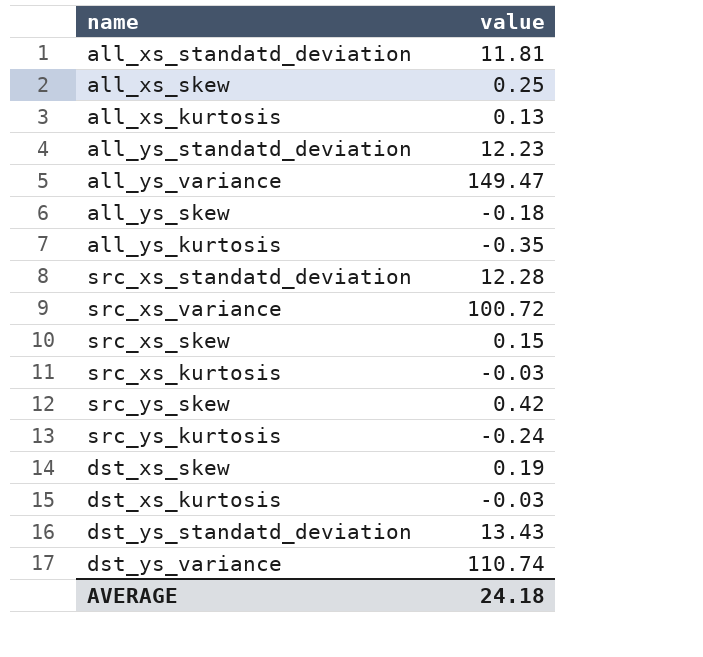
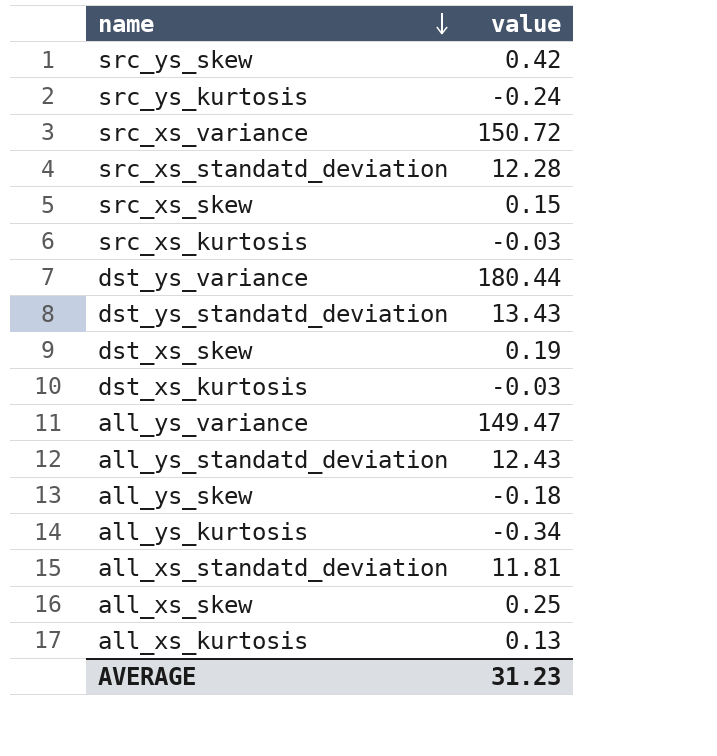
row order: none -> name descending
src_xs_variance | value: 100.72 -> 150.72
dst_ys_variance | value: 110.74 -> 180.44
all_ys_standatd_deviation | value: 12.23 -> 12.43
all_ys_kurtosis | value: -0.35 -> -0.34
AVERAGE | value: 24.18 -> 31.23

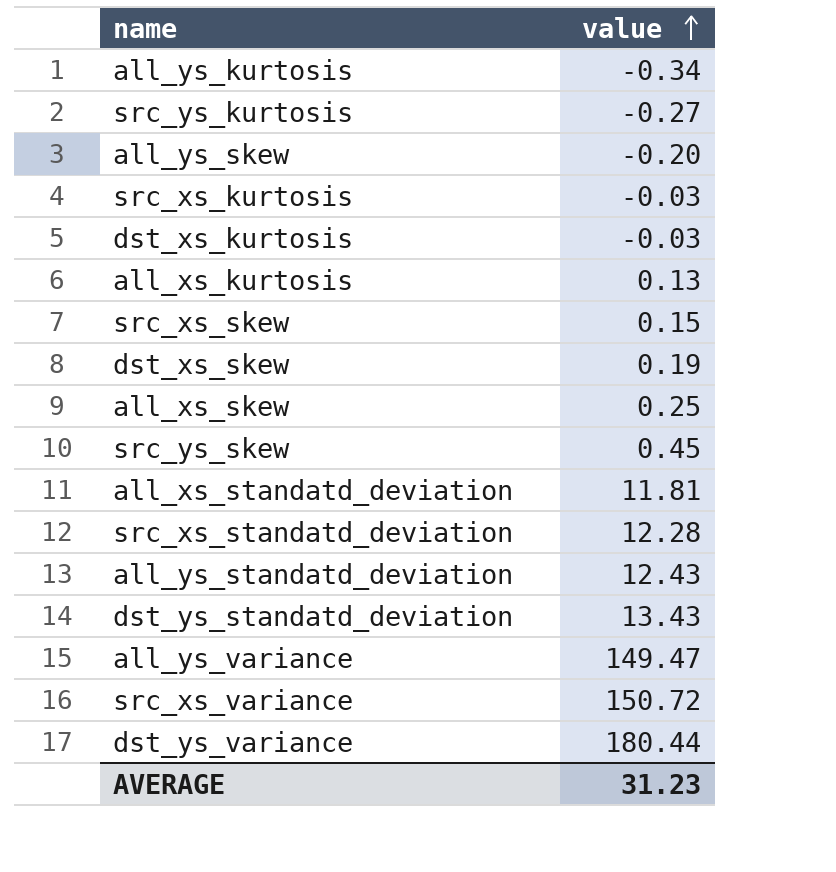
row order: name descending -> value ascending
src_ys_kurtosis | value: -0.24 -> -0.27
all_ys_skew | value: -0.18 -> -0.20
src_ys_skew | value: 0.42 -> 0.45

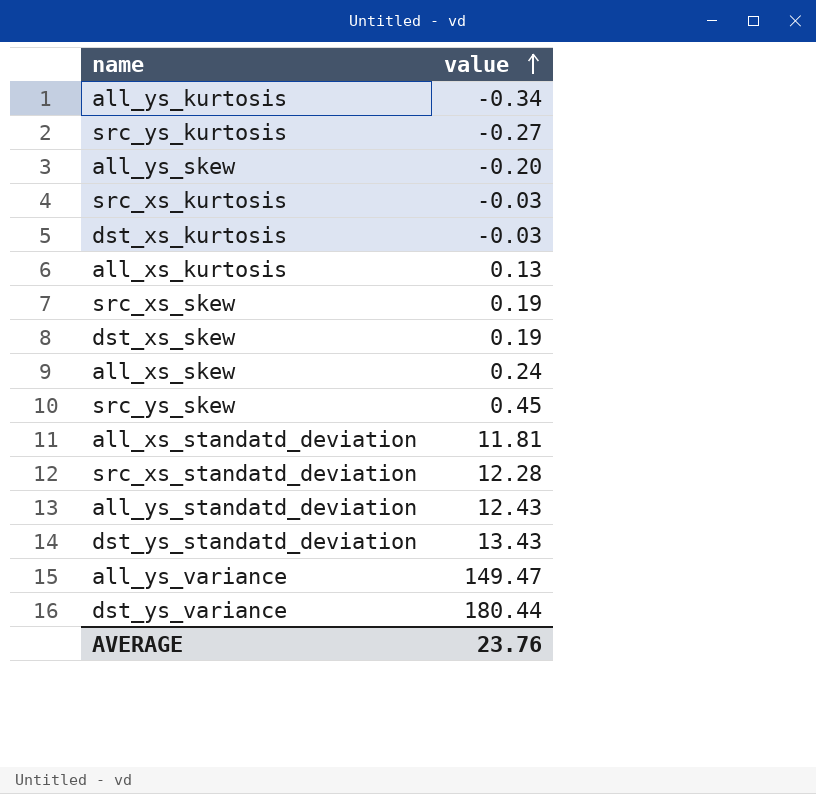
row src_xs_variance: 150.72 -> none
src_xs_skew | value: 0.15 -> 0.19
all_xs_skew | value: 0.25 -> 0.24
AVERAGE | value: 31.23 -> 23.76

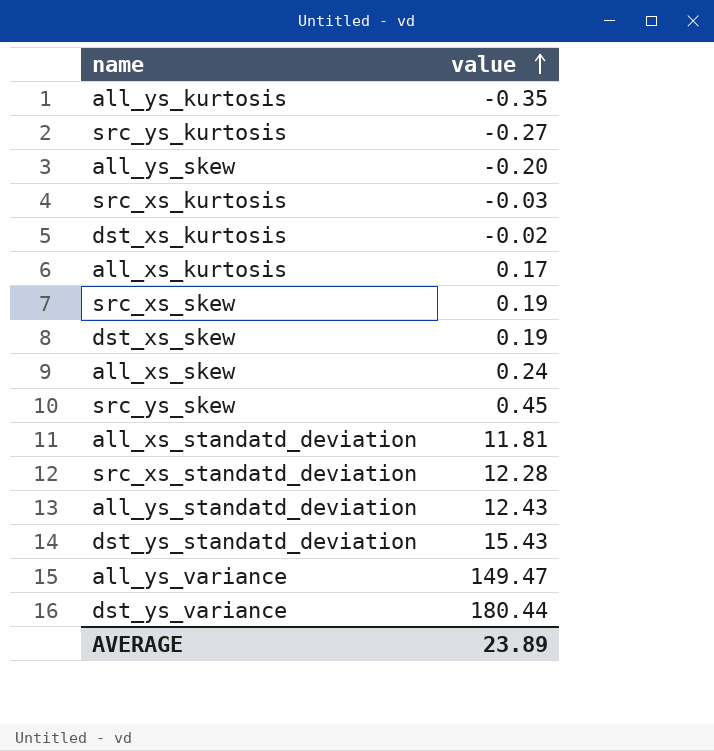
all_ys_kurtosis | value: -0.34 -> -0.35
dst_xs_kurtosis | value: -0.03 -> -0.02
all_xs_kurtosis | value: 0.13 -> 0.17
dst_ys_standatd_deviation | value: 13.43 -> 15.43
AVERAGE | value: 23.76 -> 23.89

